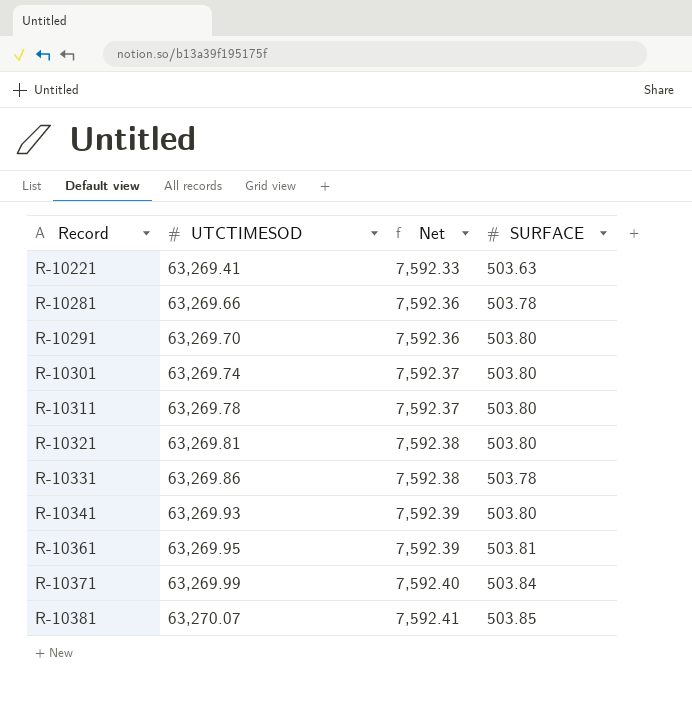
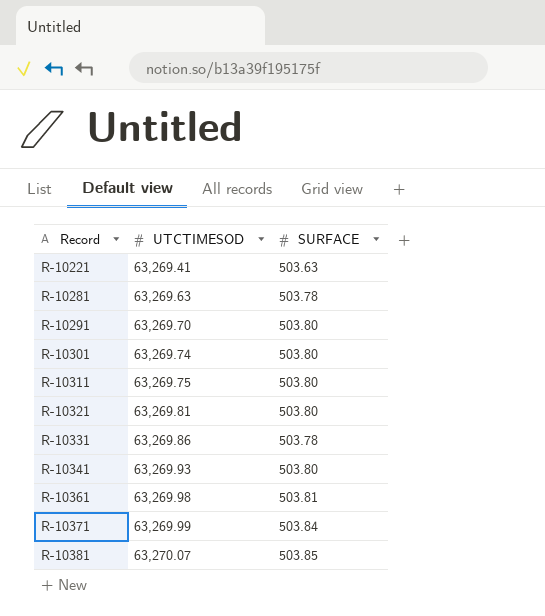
column Net | formula: [UTCTIMESOD] * 0.12 -> none
R-10281 | UTCTIMESOD: 63,269.66 -> 63,269.63
R-10311 | UTCTIMESOD: 63,269.78 -> 63,269.75
R-10361 | UTCTIMESOD: 63,269.95 -> 63,269.98

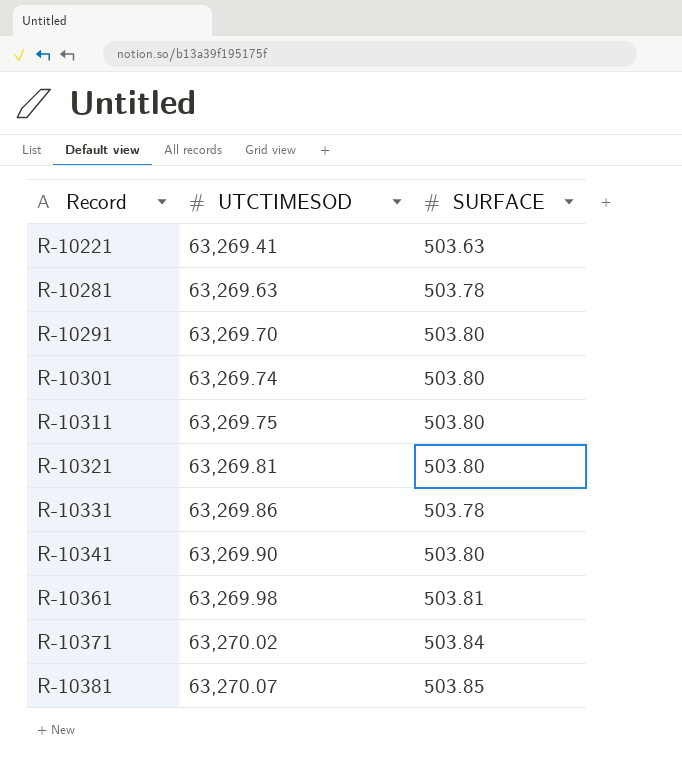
R-10341 | UTCTIMESOD: 63,269.93 -> 63,269.90
R-10371 | UTCTIMESOD: 63,269.99 -> 63,270.02

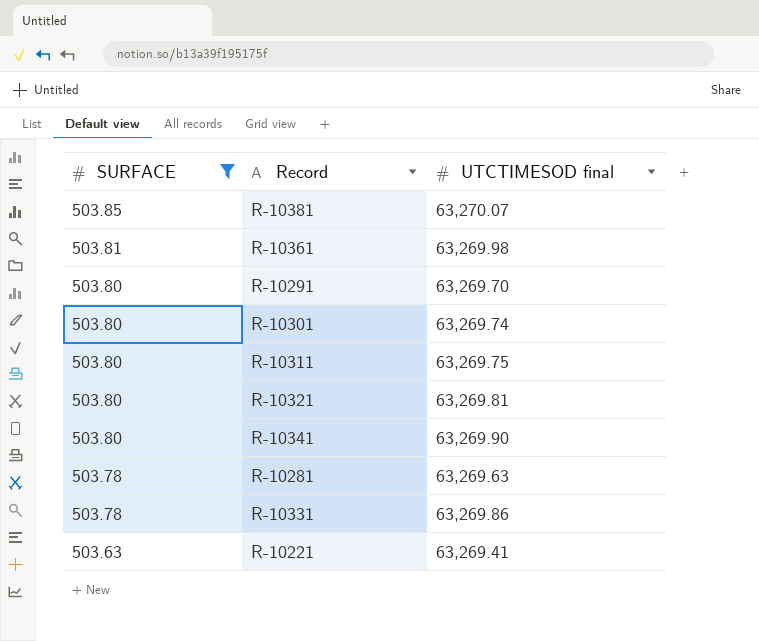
filter: none -> SURFACE != 503.84
row order: Record ascending -> SURFACE descending
column SURFACE | position: 3 -> 1
column name: UTCTIMESOD -> UTCTIMESOD final

